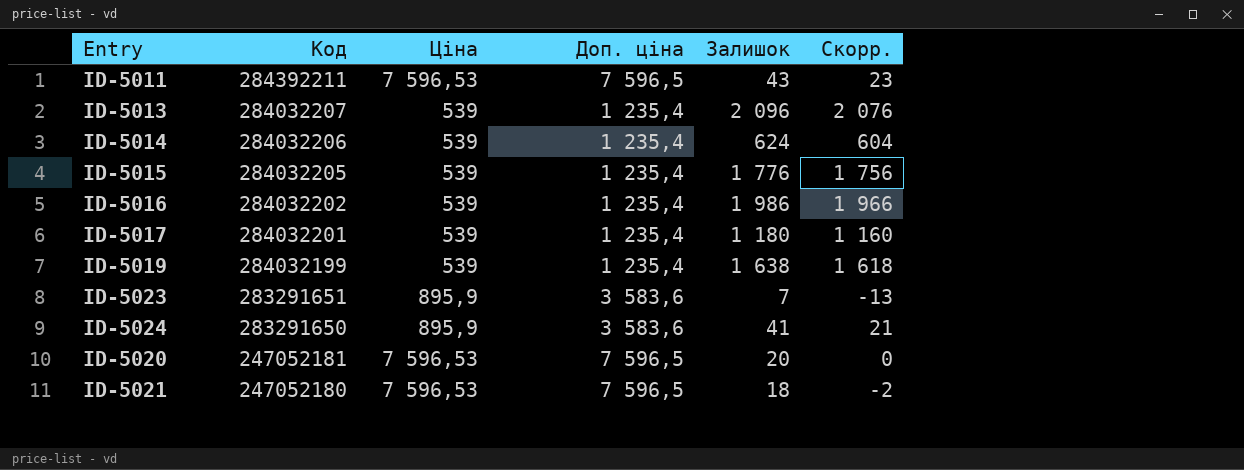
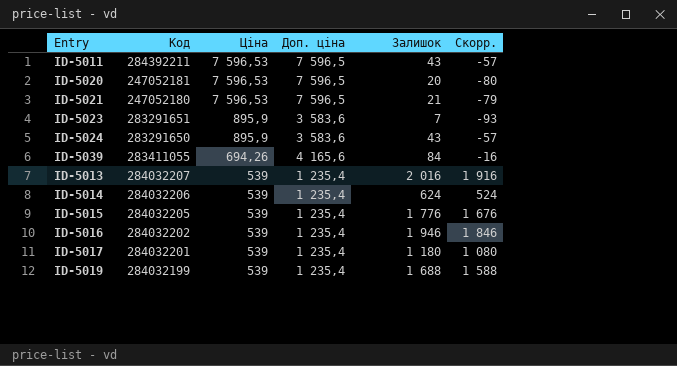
row order: Код descending -> Ціна descending
column Скорр. | formula: [Залишок] - 20 -> [Залишок] - 100
ID-5021 | Залишок: 18 -> 21
ID-5024 | Залишок: 41 -> 43
row ID-5039: none -> 283411055 | 694,26 | 4 165,6 | 84 | -16
ID-5013 | Залишок: 2 096 -> 2 016
ID-5016 | Залишок: 1 986 -> 1 946
ID-5019 | Залишок: 1 638 -> 1 688

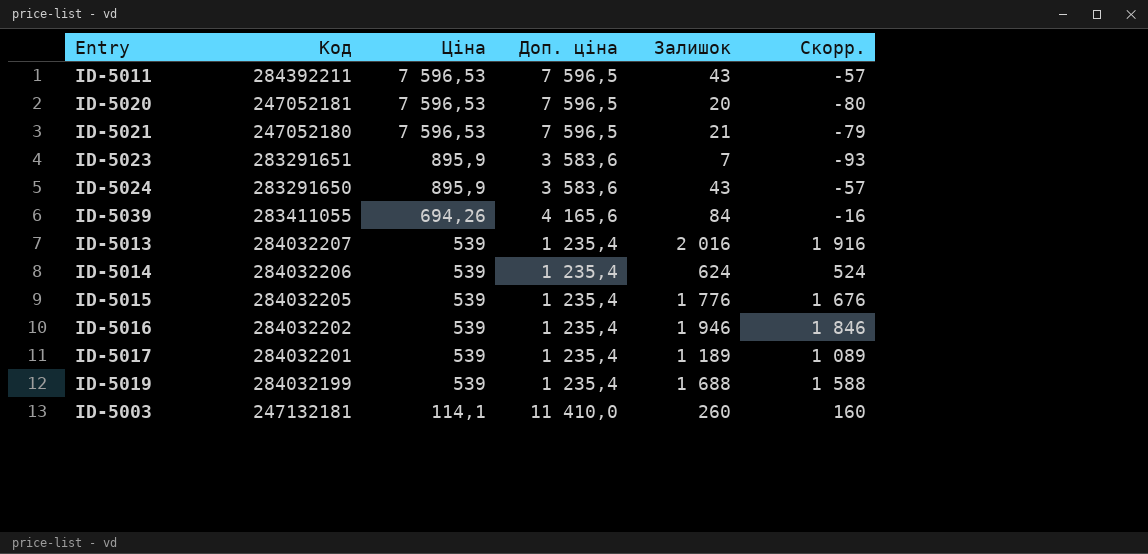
ID-5017 | Залишок: 1 180 -> 1 189
ID-5017 | Скорр.: 1 080 -> 1 089
row ID-5003: none -> 247132181 | 114,1 | 11 410,0 | 260 | 160

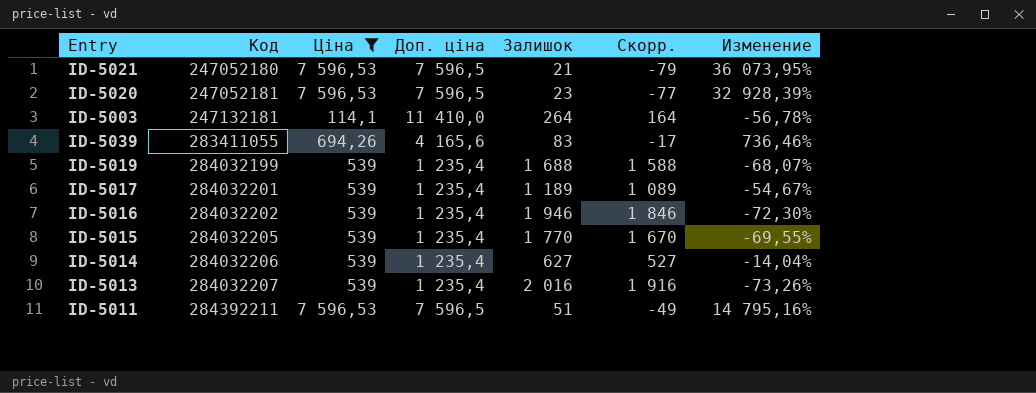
filter: none -> Ціна != 895,9
row order: Ціна descending -> Код ascending
column Изменение | formula: none -> ([Ціна] - [Залишок]) / [Залишок]
ID-5020 | Залишок: 20 -> 23
ID-5020 | Скорр.: -80 -> -77
ID-5003 | Залишок: 260 -> 264
ID-5003 | Скорр.: 160 -> 164
ID-5039 | Залишок: 84 -> 83
ID-5039 | Скорр.: -16 -> -17
ID-5015 | Залишок: 1 776 -> 1 770
ID-5015 | Скорр.: 1 676 -> 1 670
ID-5014 | Залишок: 624 -> 627
ID-5014 | Скорр.: 524 -> 527
ID-5011 | Залишок: 43 -> 51
ID-5011 | Скорр.: -57 -> -49

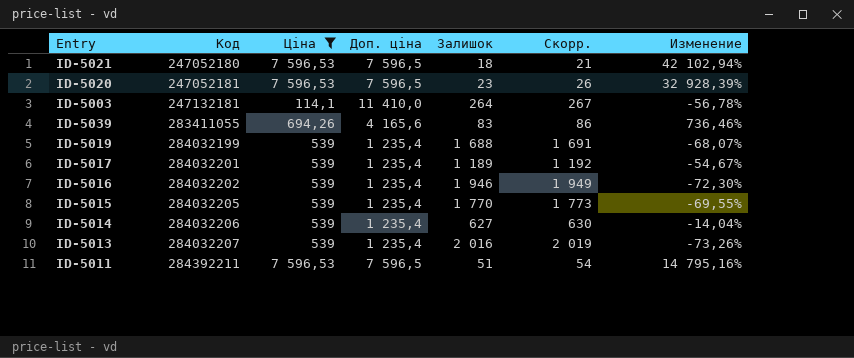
column Скорр. | formula: [Залишок] - 100 -> [Залишок] + 3
ID-5021 | Залишок: 21 -> 18
ID-5021 | Изменение: 36 073,95% -> 42 102,94%

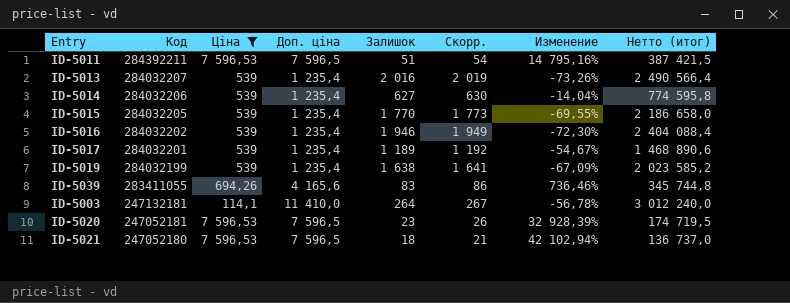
row order: Код ascending -> Код descending
column Нетто (итог) | formula: none -> [Доп. ціна] * [Залишок]
ID-5019 | Залишок: 1 688 -> 1 638
ID-5019 | Скорр.: 1 691 -> 1 641
ID-5019 | Изменение: -68,07% -> -67,09%

